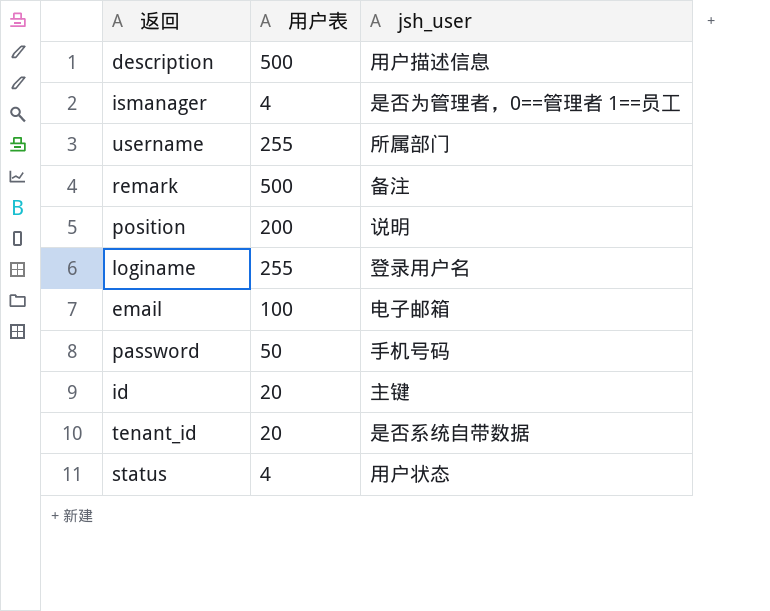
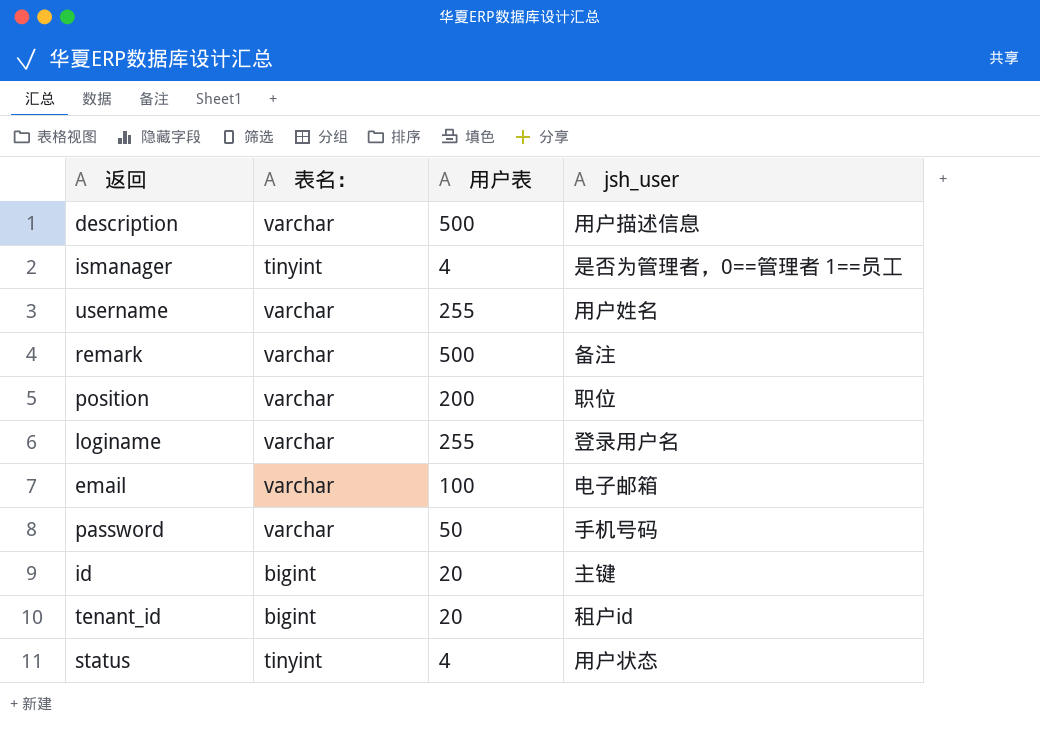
column 表名： | position: none -> 2
username | jsh_user: 所属部门 -> 用户姓名
position | jsh_user: 说明 -> 职位
tenant_id | jsh_user: 是否系统自带数据 -> 租户id

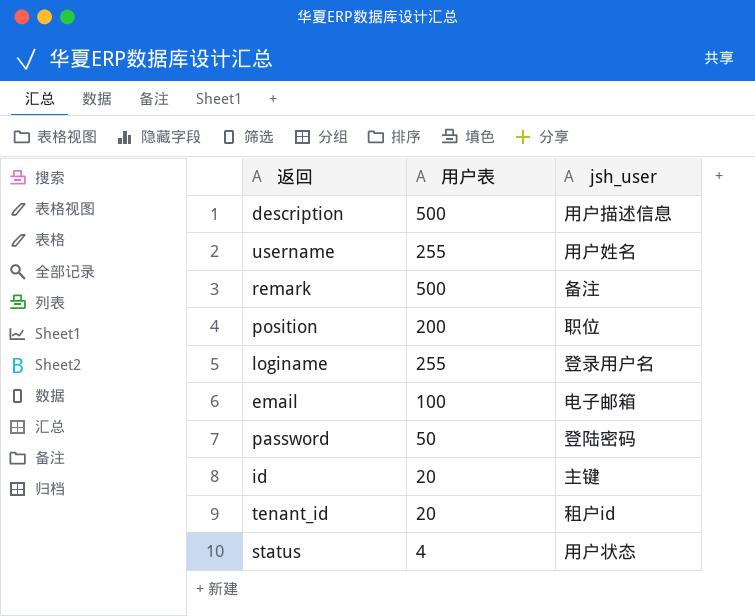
column 表名： | position: 2 -> none
row ismanager: tinyint | 4 | 是否为管理者，0==管理者 1==员工 -> none
password | jsh_user: 手机号码 -> 登陆密码

